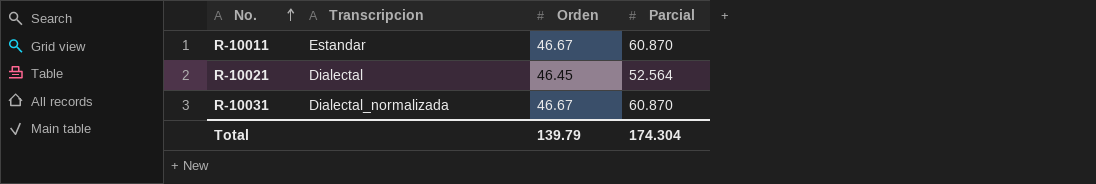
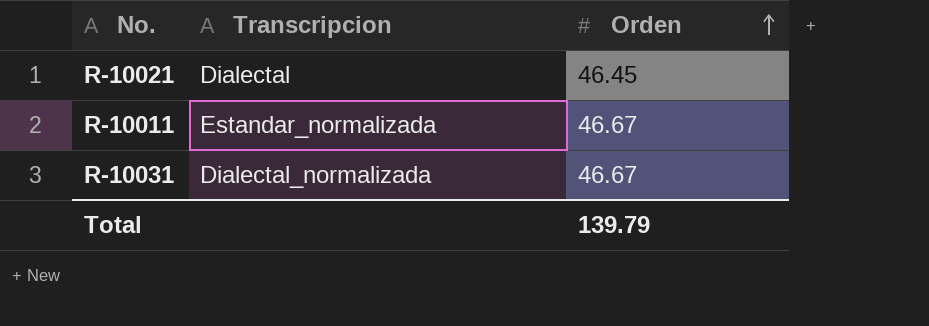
row order: No. ascending -> Orden ascending
column Parcial | position: 4 -> none
R-10011 | Transcripcion: Estandar -> Estandar_normalizada

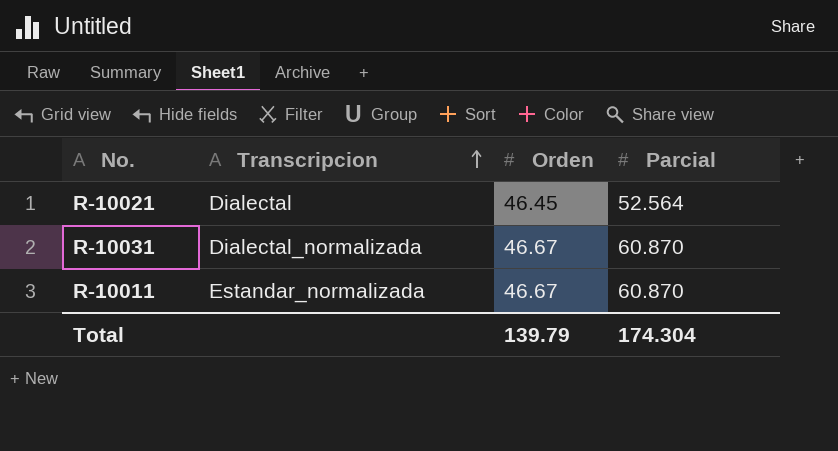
row order: Orden ascending -> Transcripcion ascending
column Parcial | position: none -> 4

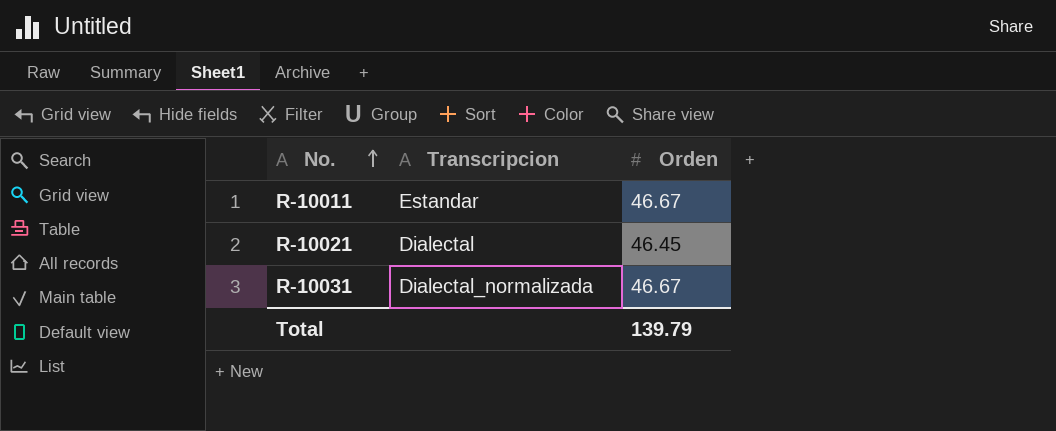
row order: Transcripcion ascending -> No. ascending
column Parcial | position: 4 -> none
R-10011 | Transcripcion: Estandar_normalizada -> Estandar

